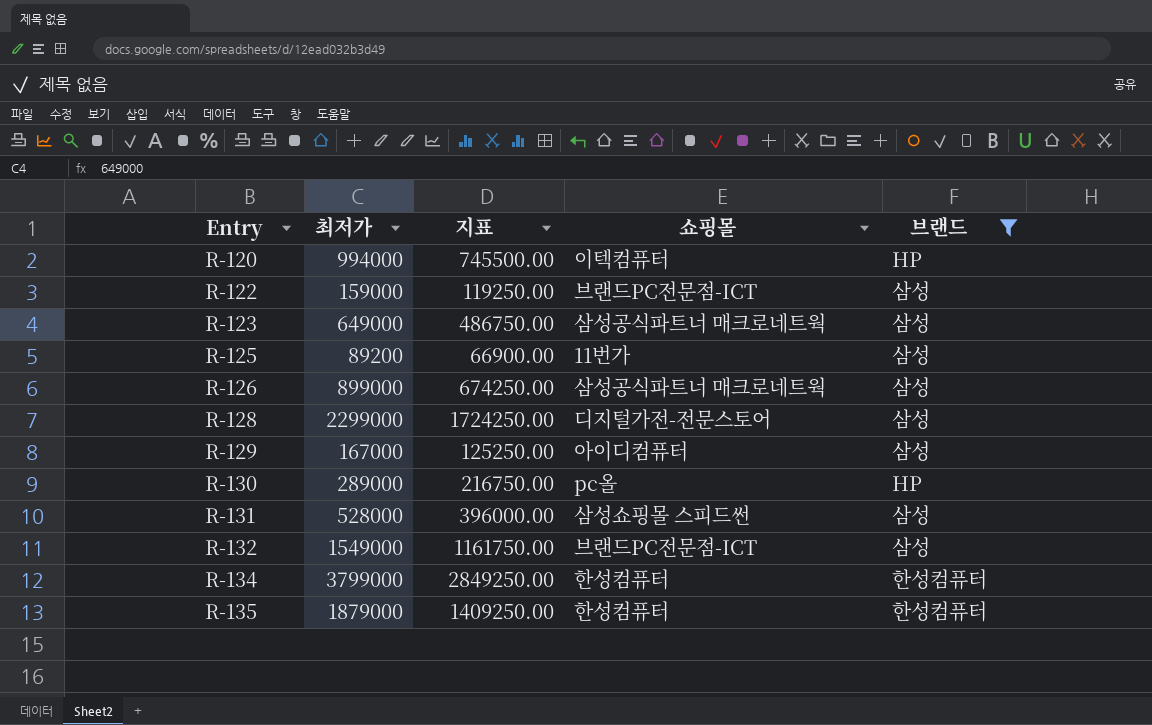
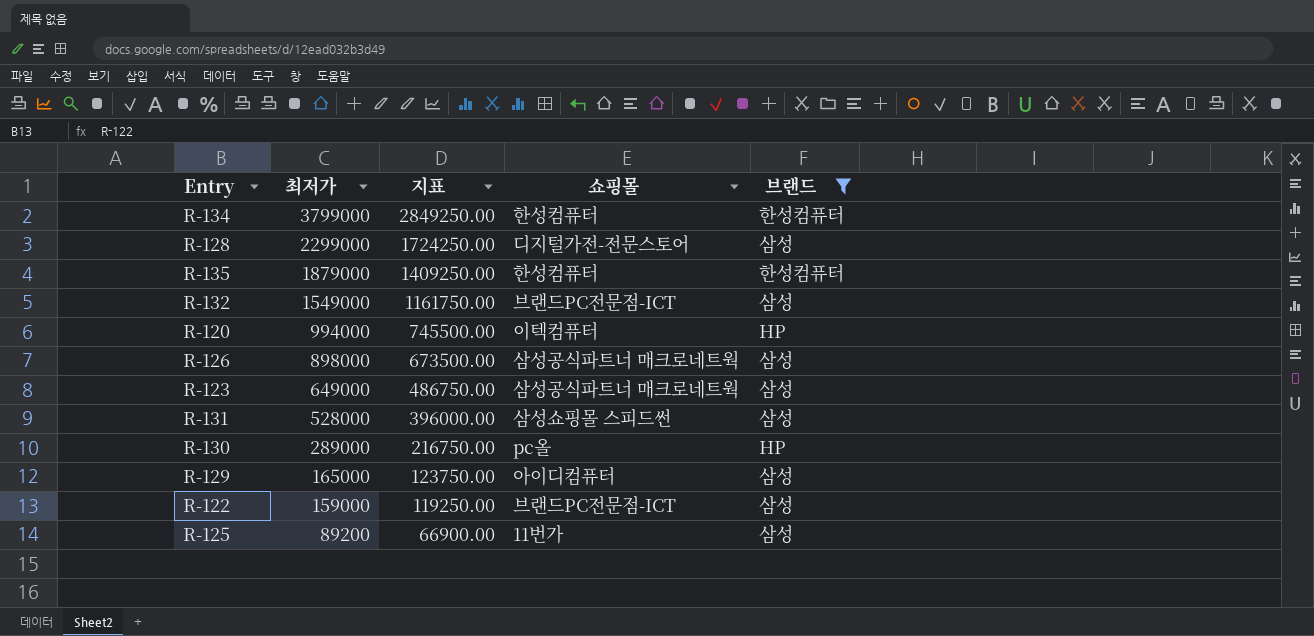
row order: Entry ascending -> 최저가 descending
R-126 | 최저가: 899000 -> 898000
R-126 | 지표: 674250.00 -> 673500.00
R-129 | 최저가: 167000 -> 165000
R-129 | 지표: 125250.00 -> 123750.00

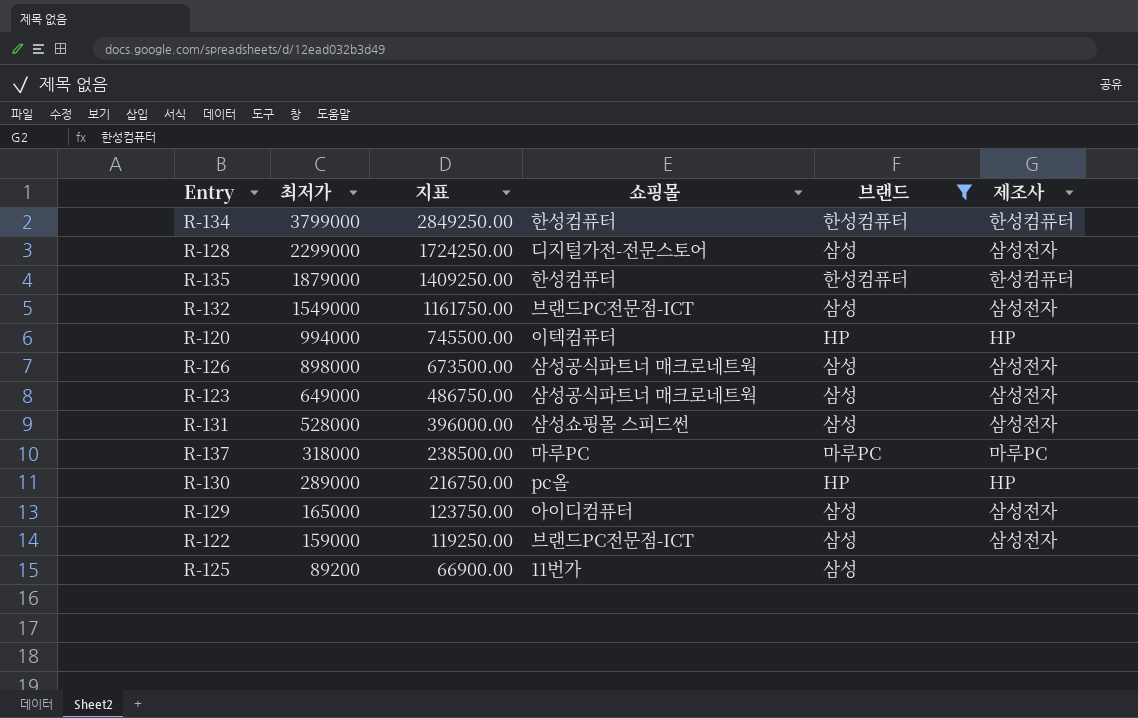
column 제조사 | position: none -> 6
row R-137: none -> 318000 | 238500.00 | 마루PC | 마루PC | 마루PC

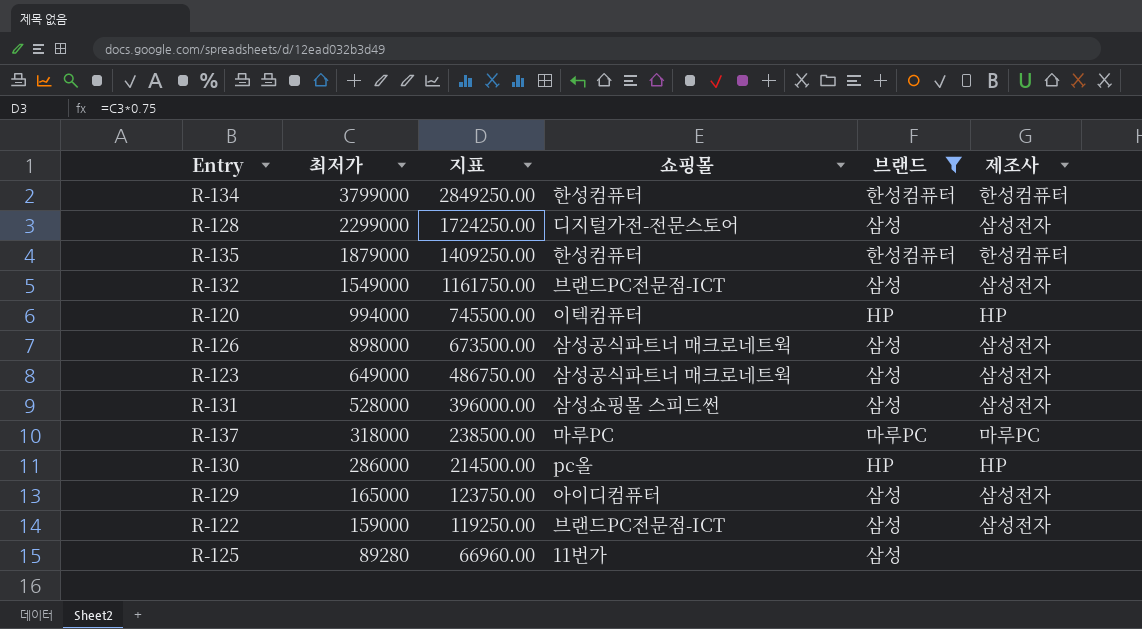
R-130 | 최저가: 289000 -> 286000
R-130 | 지표: 216750.00 -> 214500.00
R-125 | 최저가: 89200 -> 89280
R-125 | 지표: 66900.00 -> 66960.00

